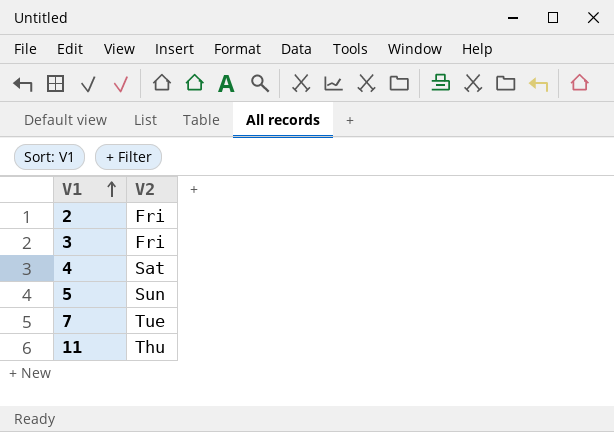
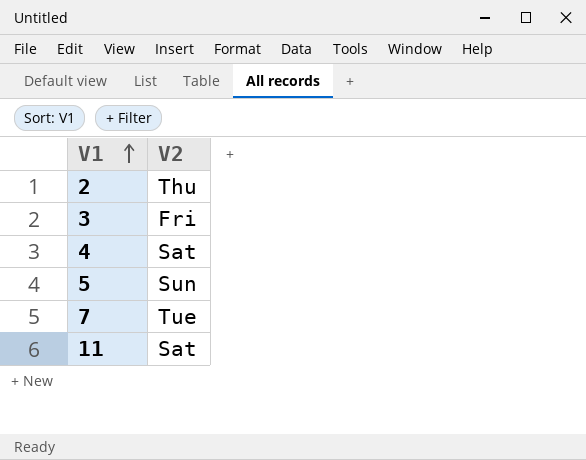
2 | V2: Fri -> Thu
11 | V2: Thu -> Sat

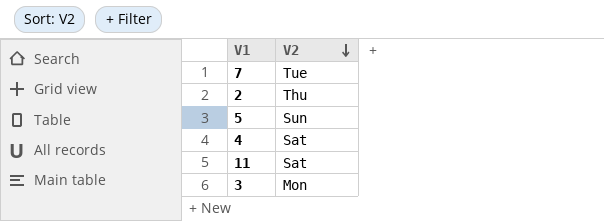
row order: V1 ascending -> V2 descending
3 | V2: Fri -> Mon

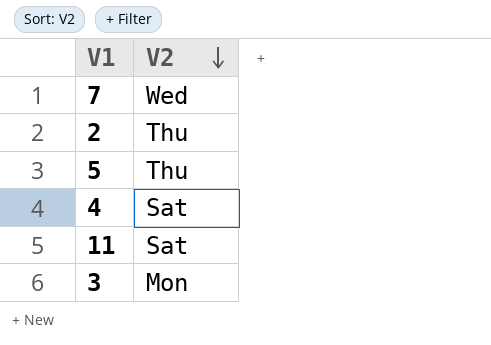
7 | V2: Tue -> Wed
5 | V2: Sun -> Thu

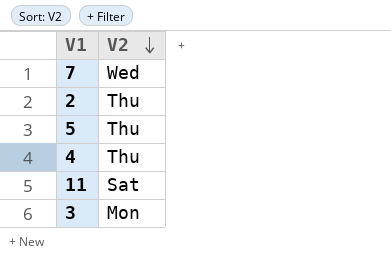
4 | V2: Sat -> Thu

